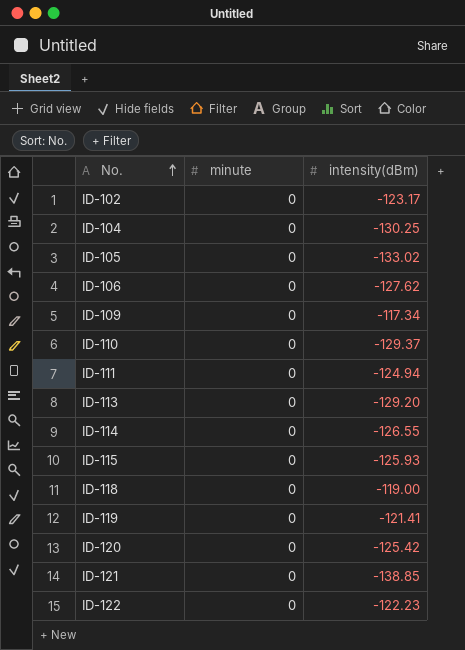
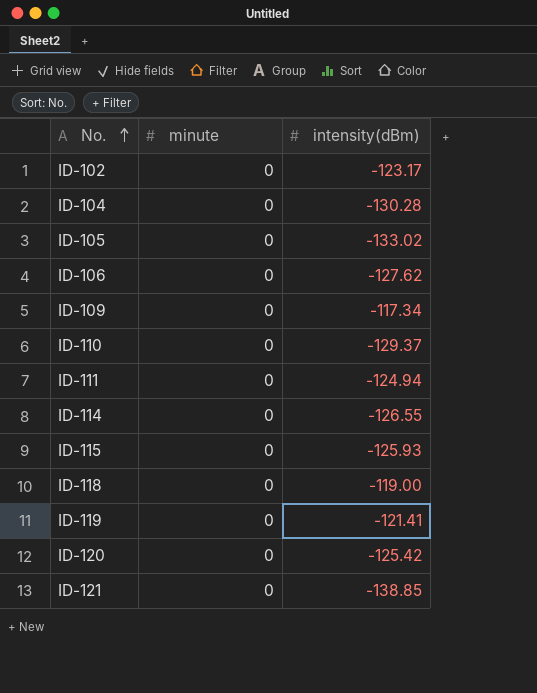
row ID-113: 0 | -129.20 -> none
row ID-122: 0 | -122.23 -> none
ID-104 | intensity(dBm): -130.25 -> -130.28

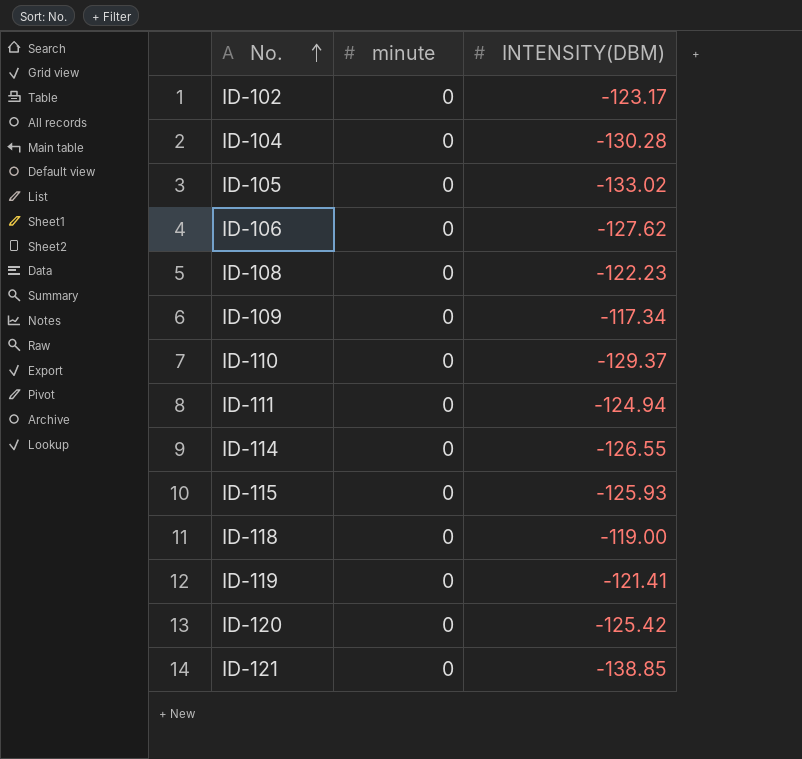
column name: intensity(dBm) -> INTENSITY(DBM)
row ID-108: none -> 0 | -122.23

